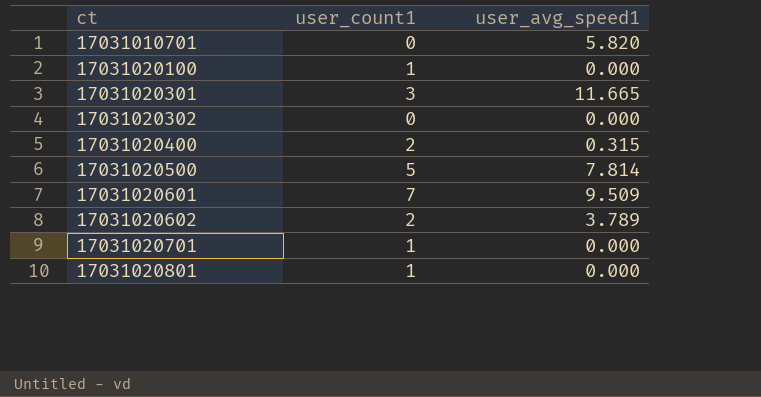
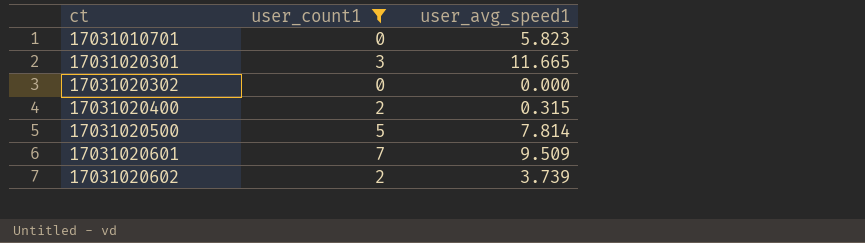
filter: none -> user_count1 != 1
17031010701 | user_avg_speed1: 5.820 -> 5.823
17031020602 | user_avg_speed1: 3.789 -> 3.739

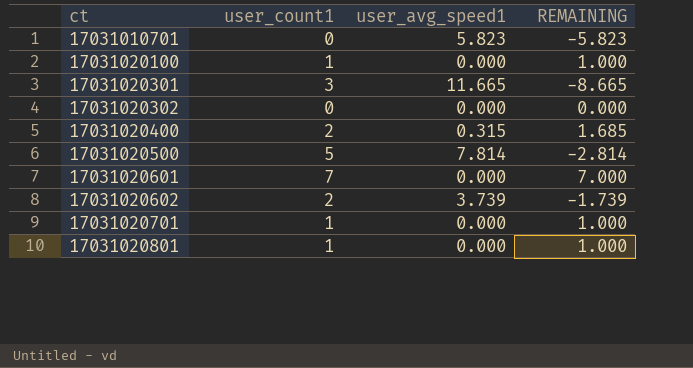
filter: user_count1 != 1 -> none
column REMAINING | formula: none -> [user_count1] - [user_avg_speed1]
17031020601 | user_avg_speed1: 9.509 -> 0.000

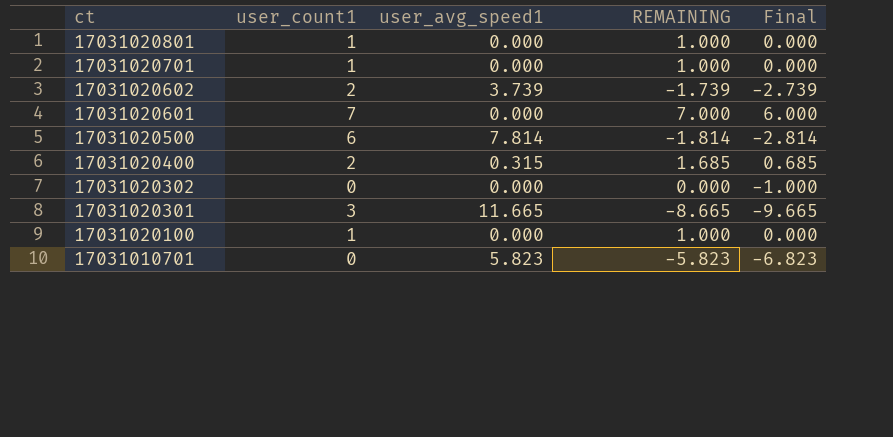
row order: ct ascending -> ct descending
column Final | formula: none -> [REMAINING] - 1
17031020500 | user_count1: 5 -> 6
17031020500 | REMAINING: -2.814 -> -1.814

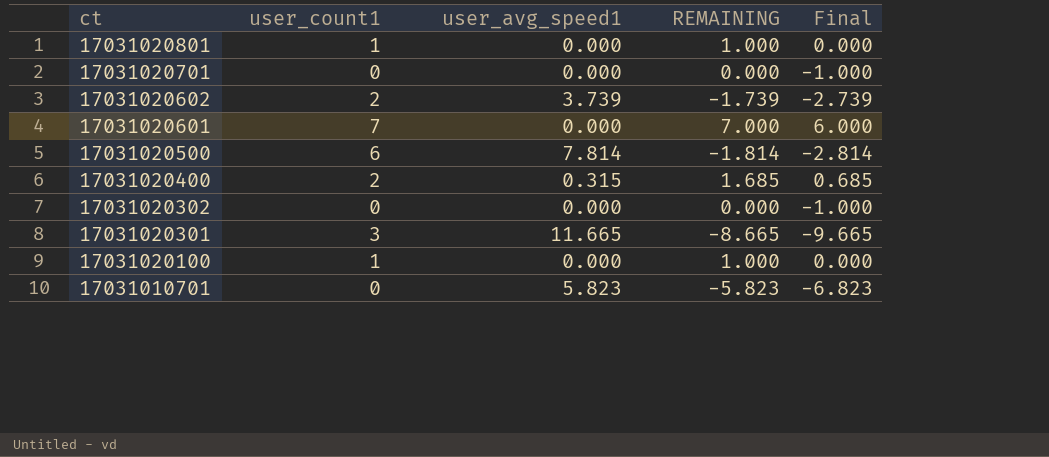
17031020701 | user_count1: 1 -> 0
17031020701 | REMAINING: 1.000 -> 0.000
17031020701 | Final: 0.000 -> -1.000

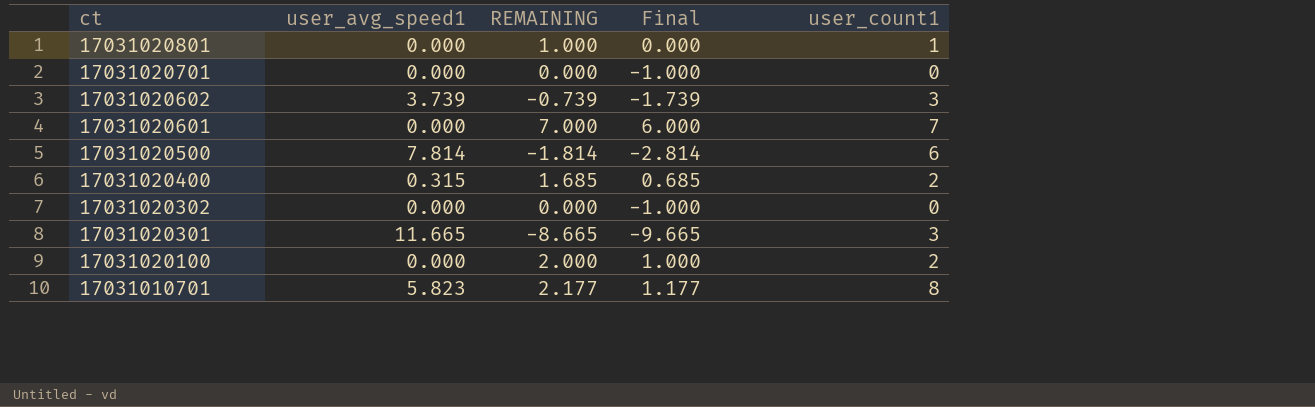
column user_count1 | position: 2 -> 5
17031020602 | REMAINING: -1.739 -> -0.739
17031020602 | Final: -2.739 -> -1.739
17031020602 | user_count1: 2 -> 3
17031020100 | REMAINING: 1.000 -> 2.000
17031020100 | Final: 0.000 -> 1.000
17031020100 | user_count1: 1 -> 2
17031010701 | REMAINING: -5.823 -> 2.177
17031010701 | Final: -6.823 -> 1.177
17031010701 | user_count1: 0 -> 8

